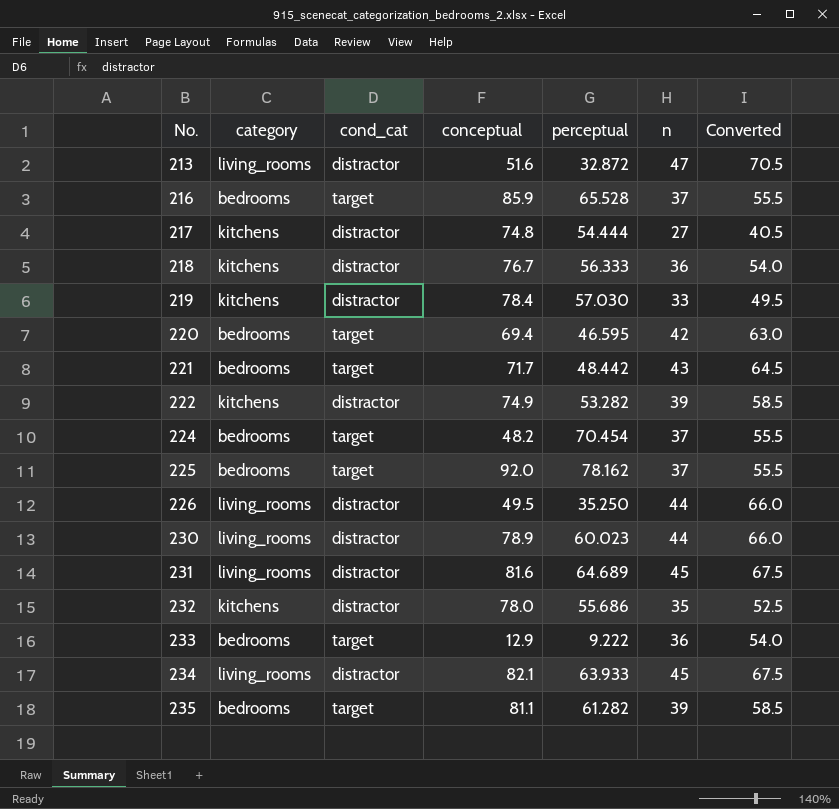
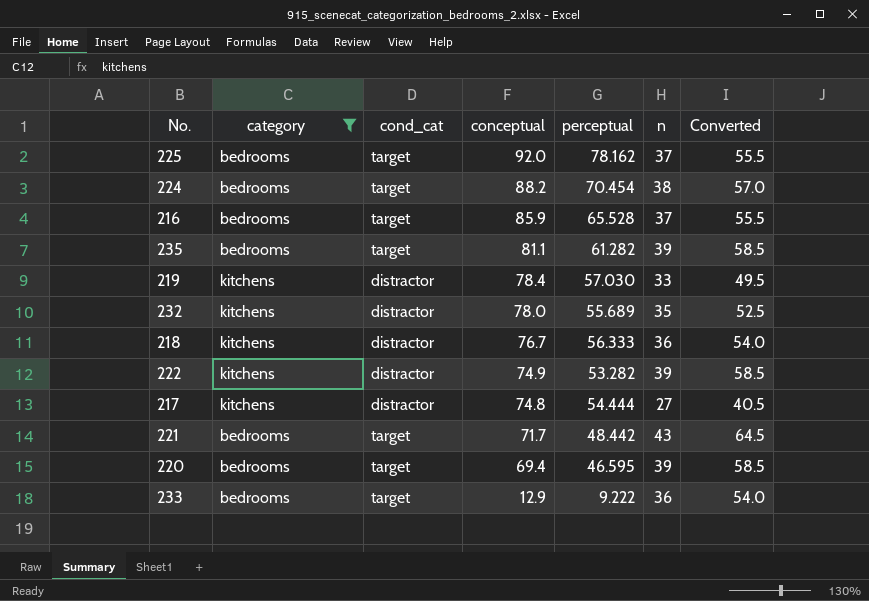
filter: none -> category != living_rooms
row order: No. ascending -> conceptual descending
224 | conceptual: 48.2 -> 88.2
224 | n: 37 -> 38
224 | Converted: 55.5 -> 57.0
232 | perceptual: 55.686 -> 55.689
220 | n: 42 -> 39
220 | Converted: 63.0 -> 58.5

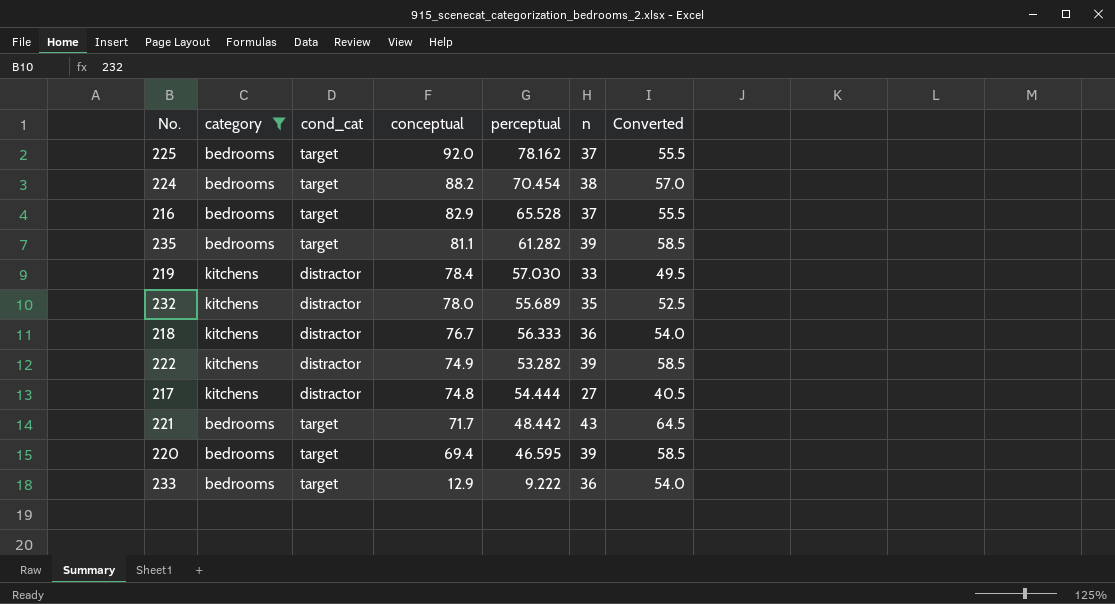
216 | conceptual: 85.9 -> 82.9

